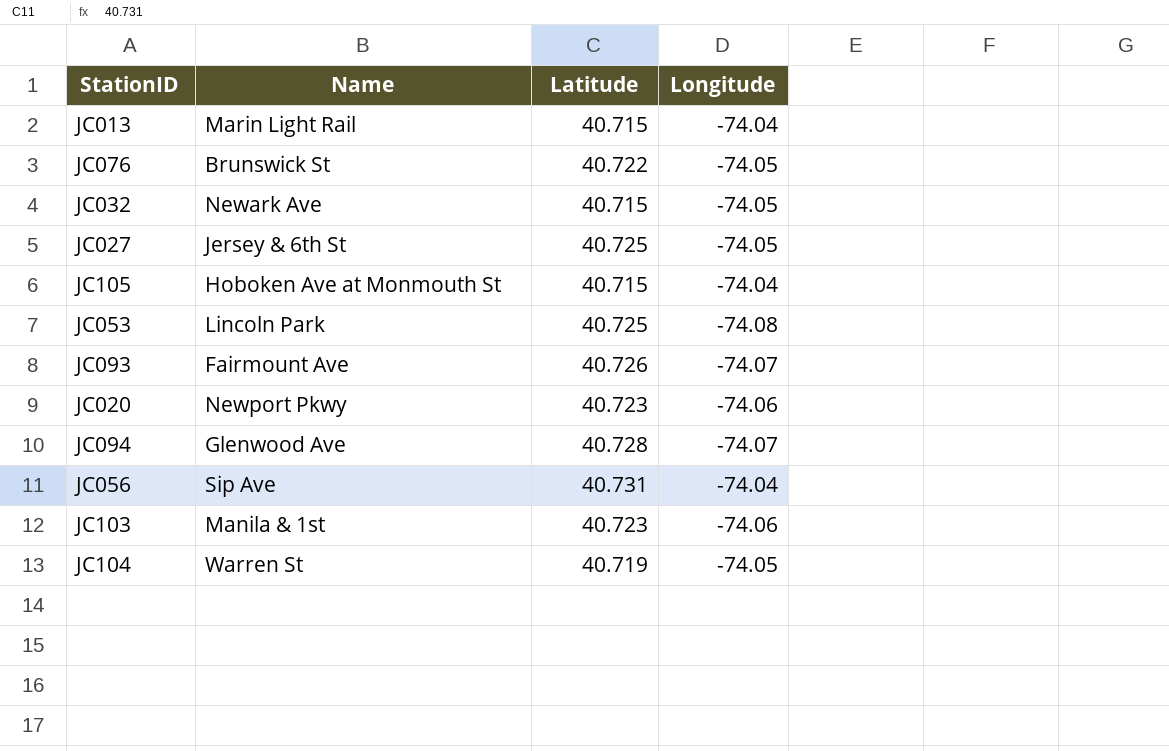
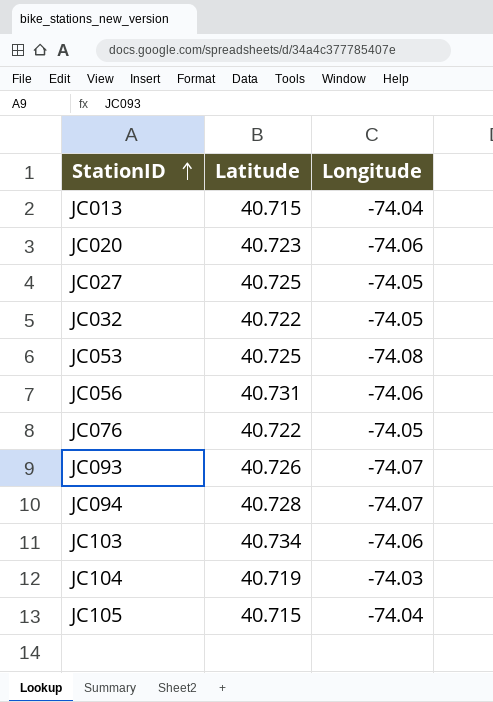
row order: none -> StationID ascending
column Name | position: 2 -> none
JC032 | Latitude: 40.715 -> 40.722
JC056 | Longitude: -74.04 -> -74.06
JC103 | Latitude: 40.723 -> 40.734
JC104 | Longitude: -74.05 -> -74.03

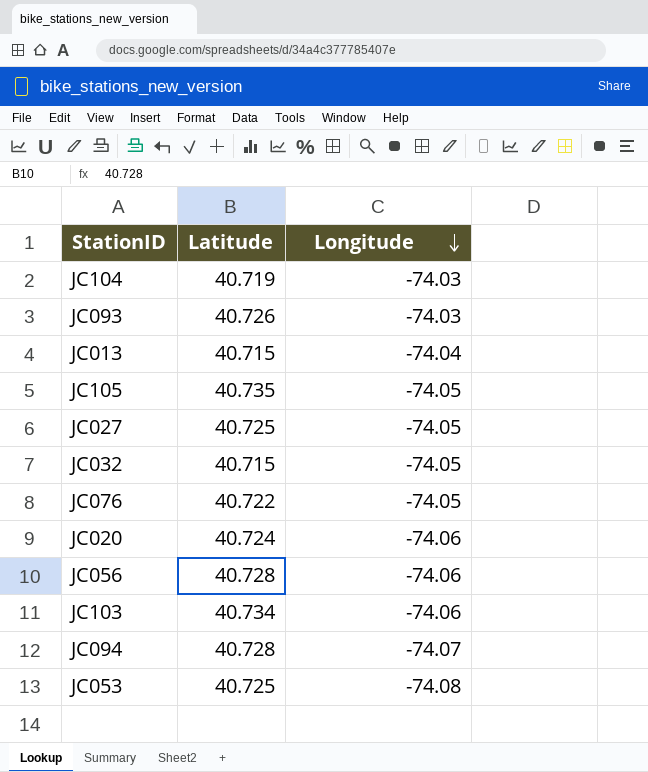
row order: StationID ascending -> Longitude descending
JC093 | Longitude: -74.07 -> -74.03
JC105 | Latitude: 40.715 -> 40.735
JC105 | Longitude: -74.04 -> -74.05
JC032 | Latitude: 40.722 -> 40.715
JC020 | Latitude: 40.723 -> 40.724
JC056 | Latitude: 40.731 -> 40.728

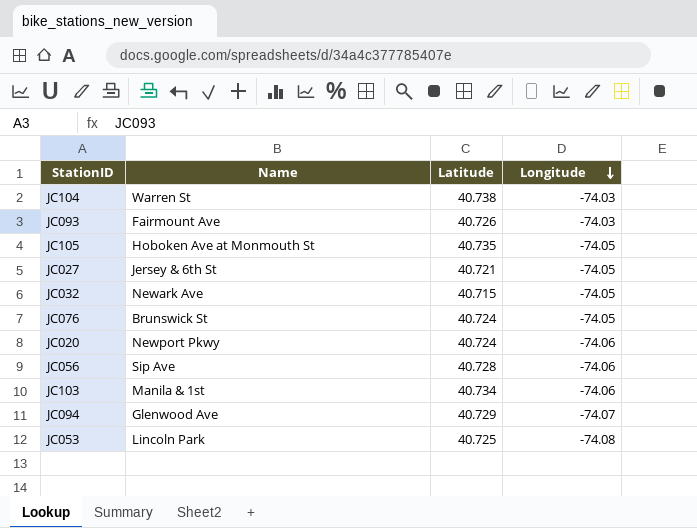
column Name | position: none -> 2
row JC013: 40.715 | -74.04 -> none
JC104 | Latitude: 40.719 -> 40.738
JC027 | Latitude: 40.725 -> 40.721
JC076 | Latitude: 40.722 -> 40.724
JC094 | Latitude: 40.728 -> 40.729

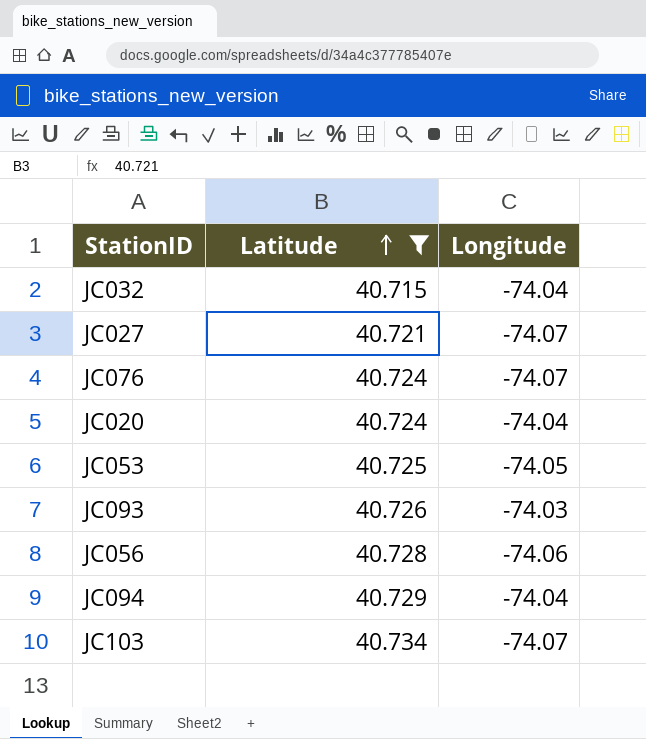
filter: none -> Latitude <= 40.734
row order: Longitude descending -> Latitude ascending
column Name | position: 2 -> none
JC032 | Longitude: -74.05 -> -74.04
JC027 | Longitude: -74.05 -> -74.07
JC076 | Longitude: -74.05 -> -74.07
JC020 | Longitude: -74.06 -> -74.04
JC053 | Longitude: -74.08 -> -74.05
JC094 | Longitude: -74.07 -> -74.04
JC103 | Longitude: -74.06 -> -74.07

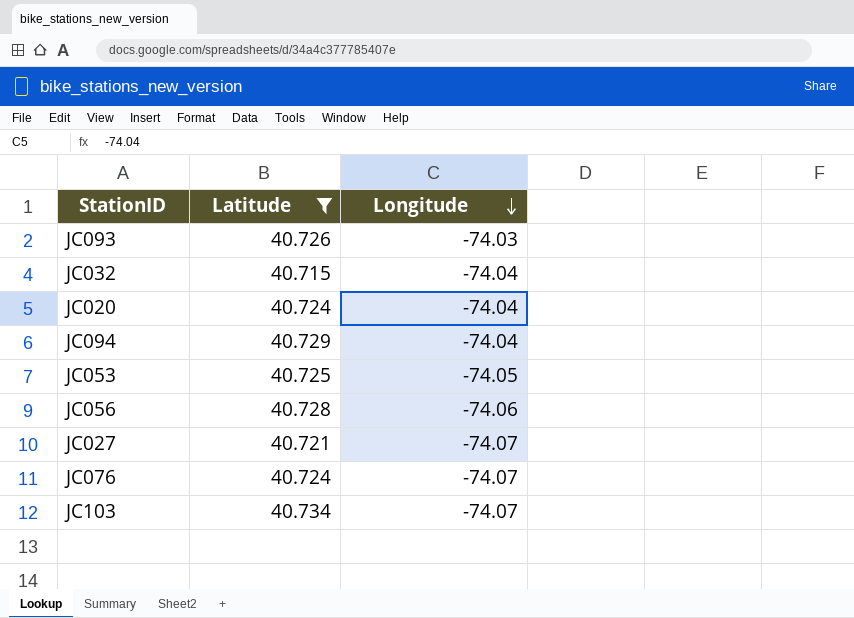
row order: Latitude ascending -> Longitude descending

